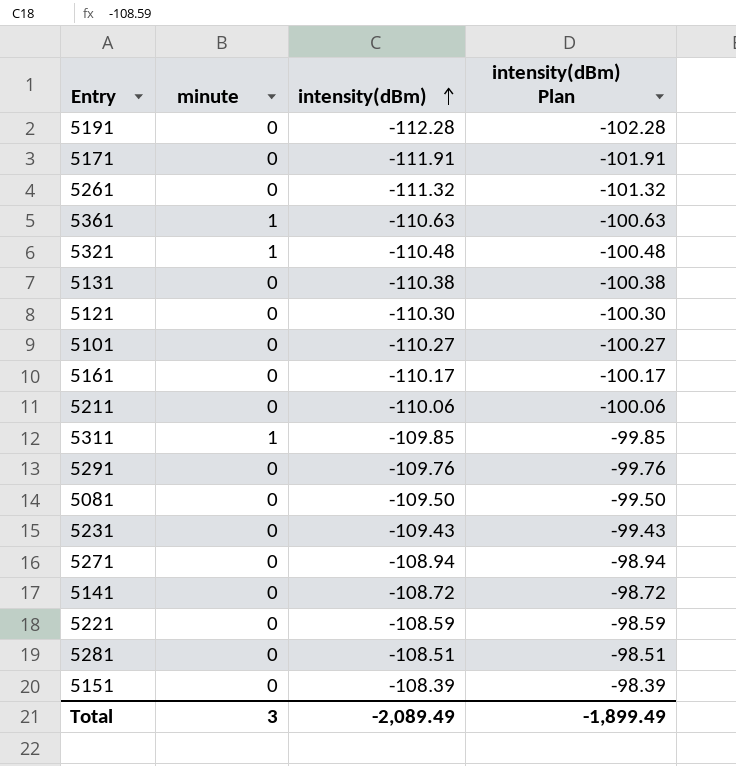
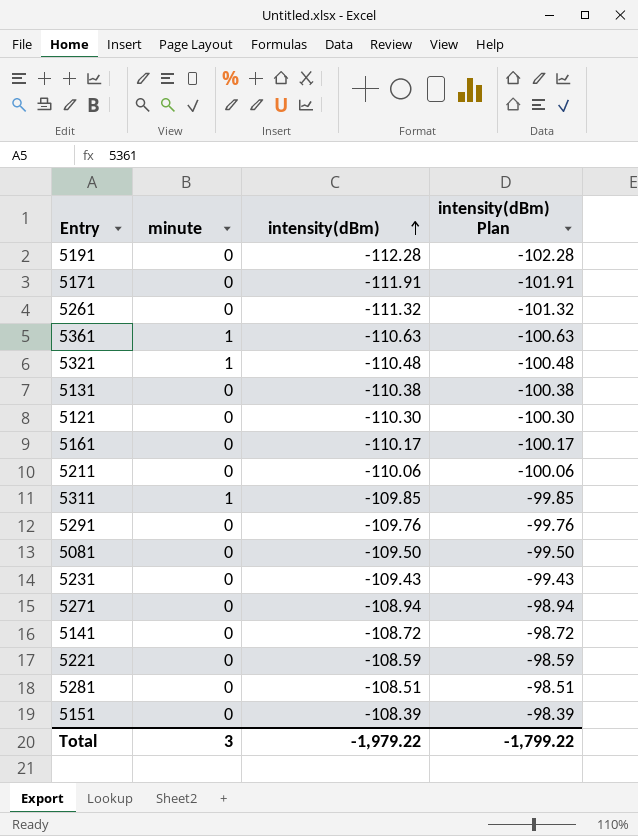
row 5101: 0 | -110.27 | -100.27 -> none
Total | intensity(dBm): -2,089.49 -> -1,979.22
Total | intensity(dBm) Plan: -1,899.49 -> -1,799.22

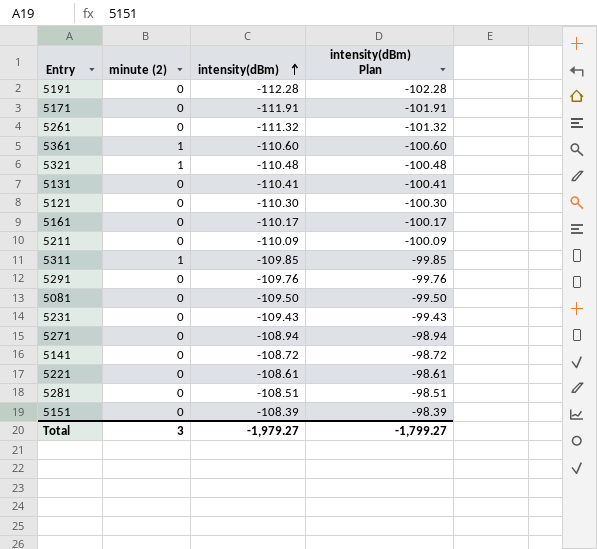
column name: minute -> minute (2)
5361 | intensity(dBm): -110.63 -> -110.60
5361 | intensity(dBm) Plan: -100.63 -> -100.60
5131 | intensity(dBm): -110.38 -> -110.41
5131 | intensity(dBm) Plan: -100.38 -> -100.41
5211 | intensity(dBm): -110.06 -> -110.09
5211 | intensity(dBm) Plan: -100.06 -> -100.09
5221 | intensity(dBm): -108.59 -> -108.61
5221 | intensity(dBm) Plan: -98.59 -> -98.61
Total | intensity(dBm): -1,979.22 -> -1,979.27
Total | intensity(dBm) Plan: -1,799.22 -> -1,799.27

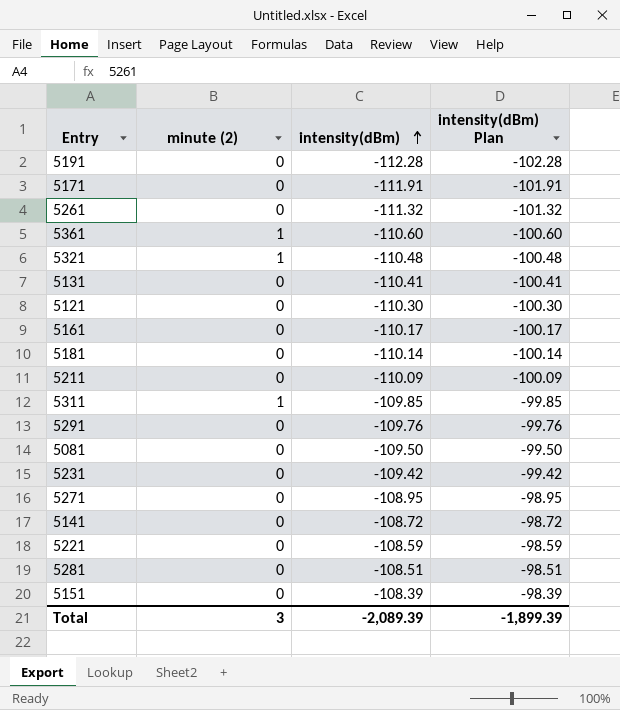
row 5181: none -> 0 | -110.14 | -100.14
5231 | intensity(dBm): -109.43 -> -109.42
5231 | intensity(dBm) Plan: -99.43 -> -99.42
5271 | intensity(dBm): -108.94 -> -108.95
5271 | intensity(dBm) Plan: -98.94 -> -98.95
5221 | intensity(dBm): -108.61 -> -108.59
5221 | intensity(dBm) Plan: -98.61 -> -98.59
Total | intensity(dBm): -1,979.27 -> -2,089.39
Total | intensity(dBm) Plan: -1,799.27 -> -1,899.39

